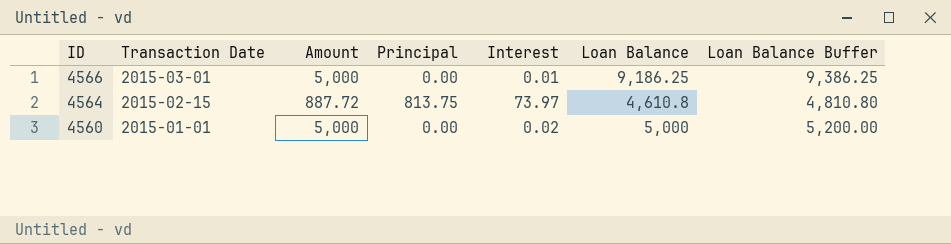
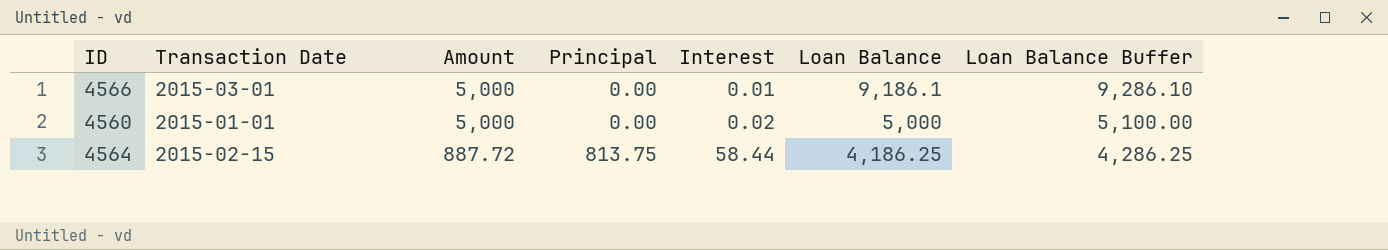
row order: ID descending -> Amount descending
column Loan Balance Buffer | formula: [Loan Balance] + 200 -> [Loan Balance] + 100
4566 | Loan Balance: 9,186.25 -> 9,186.1
4564 | Interest: 73.97 -> 58.44
4564 | Loan Balance: 4,610.8 -> 4,186.25

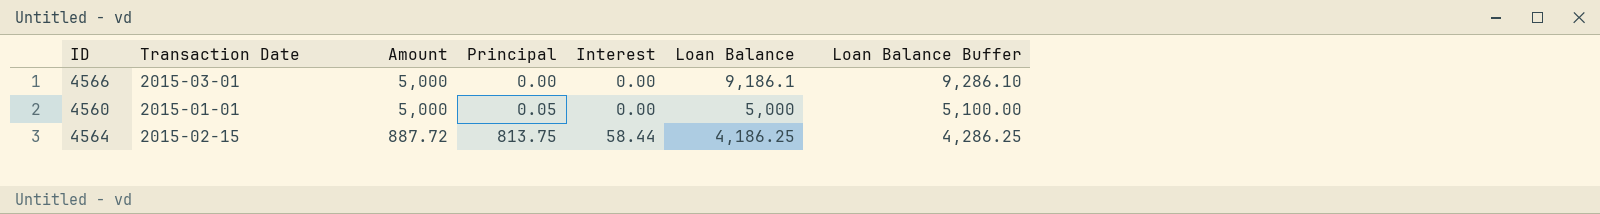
4566 | Interest: 0.01 -> 0.00
4560 | Principal: 0.00 -> 0.05
4560 | Interest: 0.02 -> 0.00

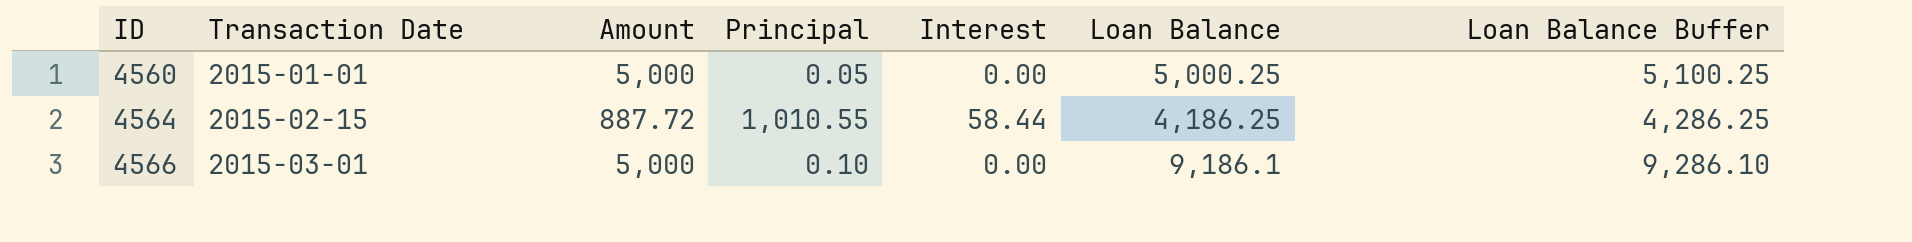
row order: Amount descending -> ID ascending
4560 | Loan Balance: 5,000 -> 5,000.25
4560 | Loan Balance Buffer: 5,100.00 -> 5,100.25
4564 | Principal: 813.75 -> 1,010.55
4566 | Principal: 0.00 -> 0.10

